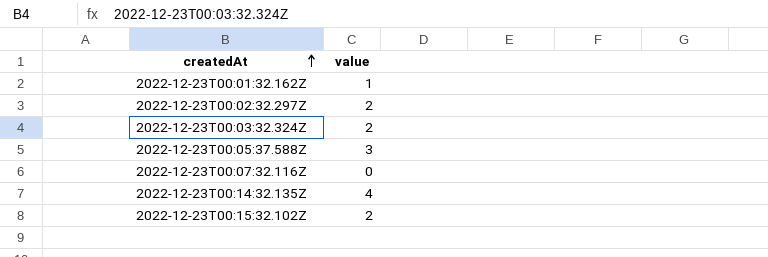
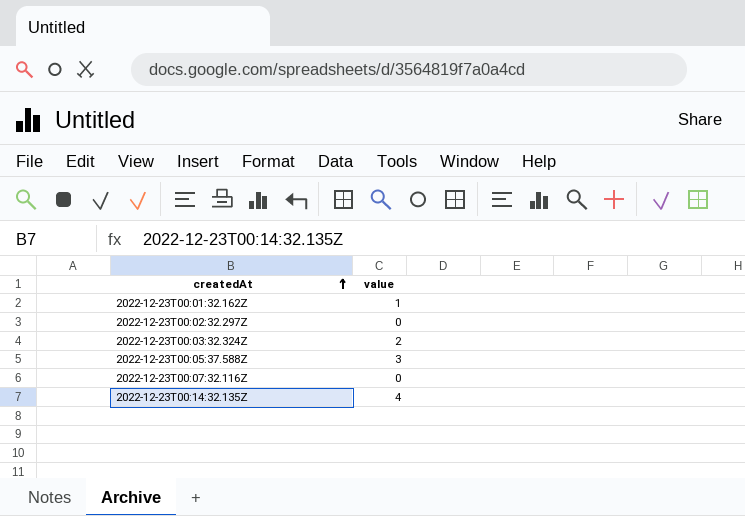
row 2022-12-23T00:15:32.102Z: 2 -> none
2022-12-23T00:02:32.297Z | value: 2 -> 0

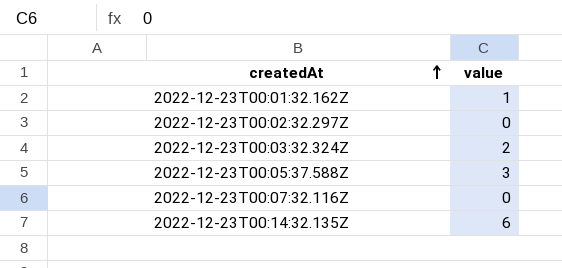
2022-12-23T00:14:32.135Z | value: 4 -> 6

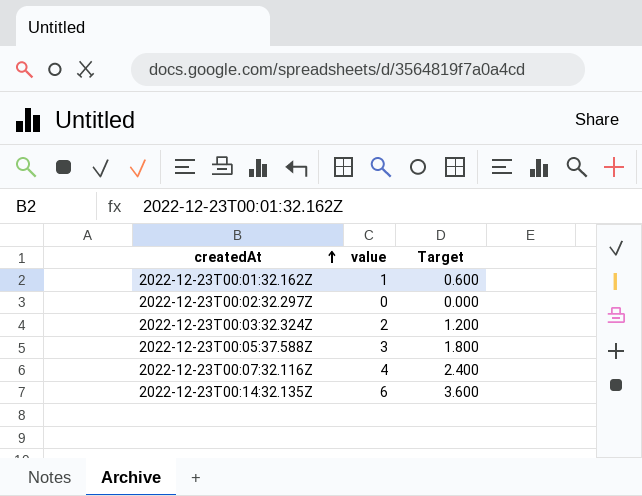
column Target | formula: none -> [value] * 0.6
2022-12-23T00:07:32.116Z | value: 0 -> 4

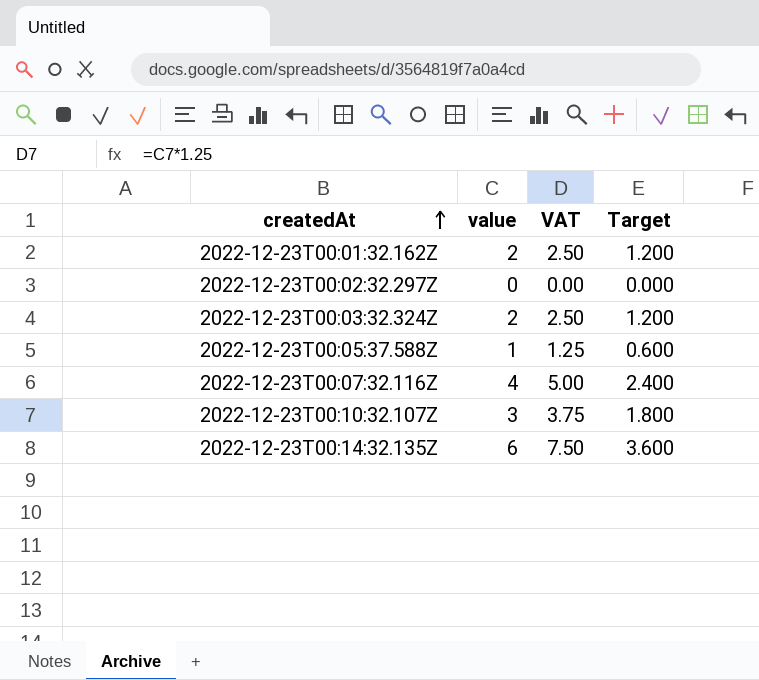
column VAT | formula: none -> [value] * 1.25
2022-12-23T00:01:32.162Z | value: 1 -> 2
2022-12-23T00:01:32.162Z | Target: 0.600 -> 1.200
2022-12-23T00:05:37.588Z | value: 3 -> 1
2022-12-23T00:05:37.588Z | Target: 1.800 -> 0.600
row 2022-12-23T00:10:32.107Z: none -> 3 | 3.75 | 1.800

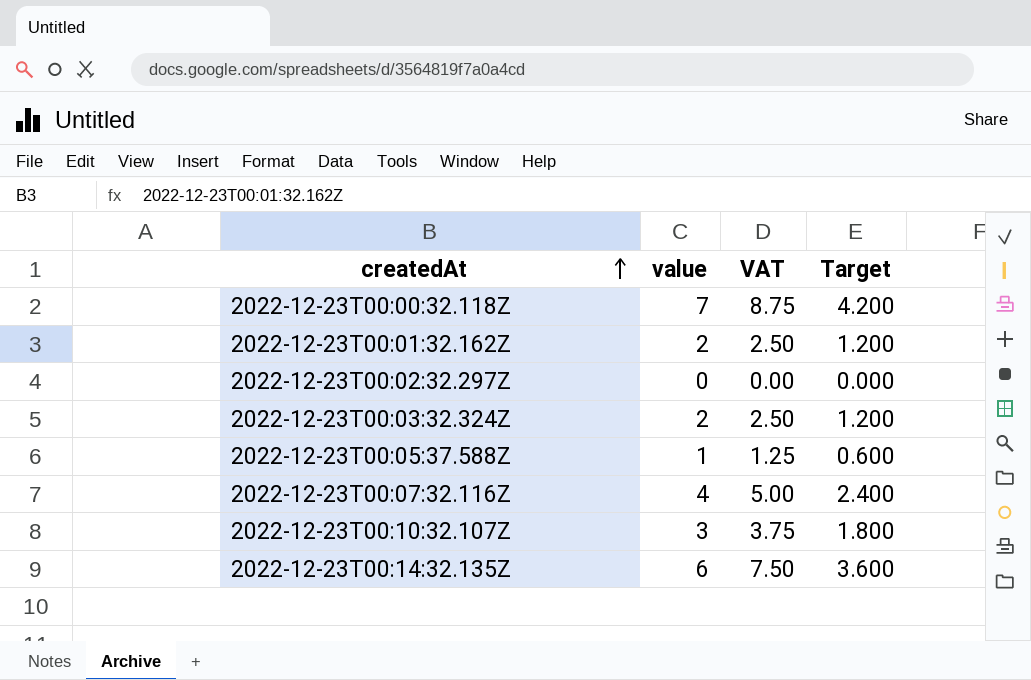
row 2022-12-23T00:00:32.118Z: none -> 7 | 8.75 | 4.200

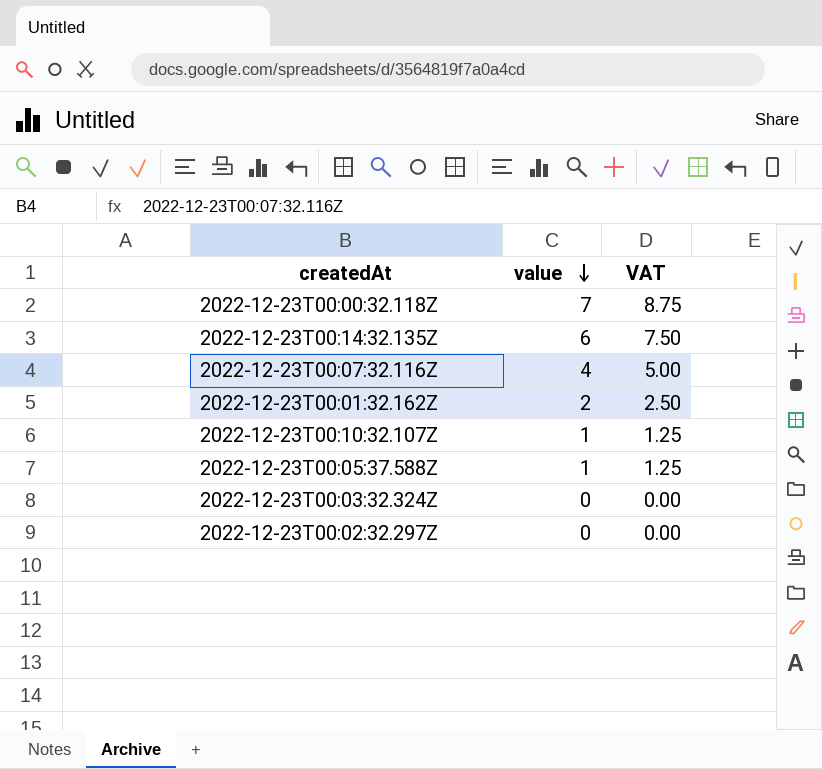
row order: createdAt ascending -> value descending
column Target | formula: [value] * 0.6 -> none
2022-12-23T00:10:32.107Z | value: 3 -> 1
2022-12-23T00:10:32.107Z | VAT: 3.75 -> 1.25
2022-12-23T00:03:32.324Z | value: 2 -> 0
2022-12-23T00:03:32.324Z | VAT: 2.50 -> 0.00

